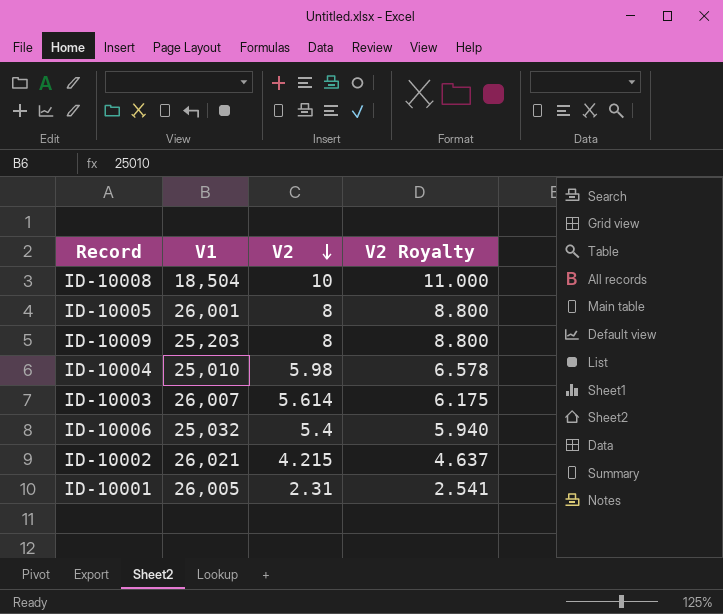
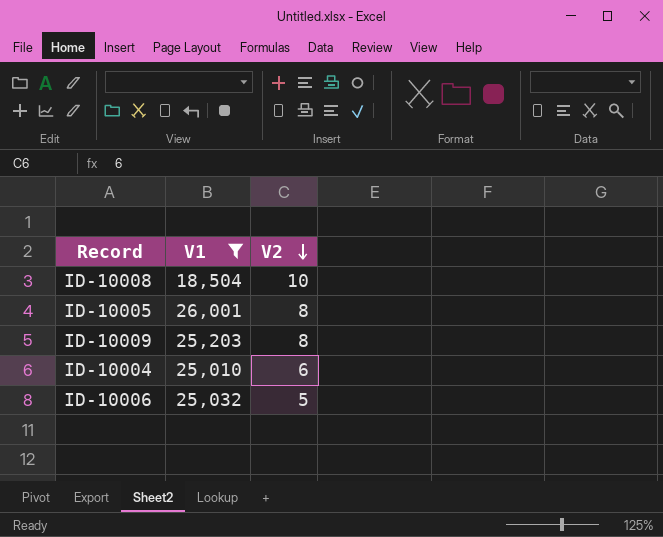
filter: none -> V1 <= 26,001
column V2 Royalty | formula: [V2] * 1.1 -> none
ID-10004 | V2: 5.98 -> 6
ID-10006 | V2: 5.4 -> 5

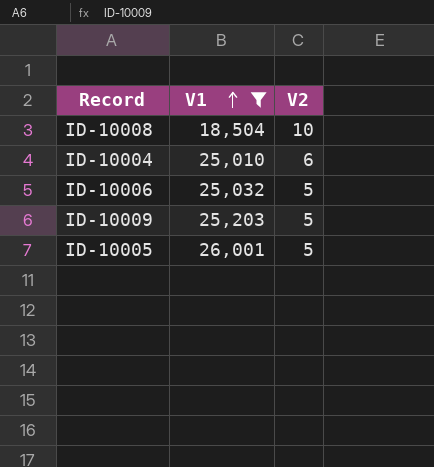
row order: V2 descending -> V1 ascending
ID-10009 | V2: 8 -> 5
ID-10005 | V2: 8 -> 5

